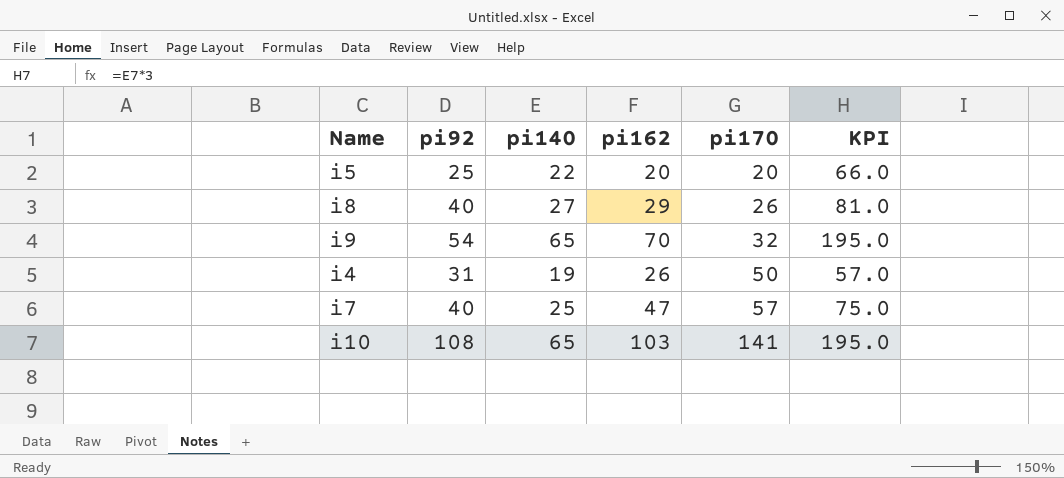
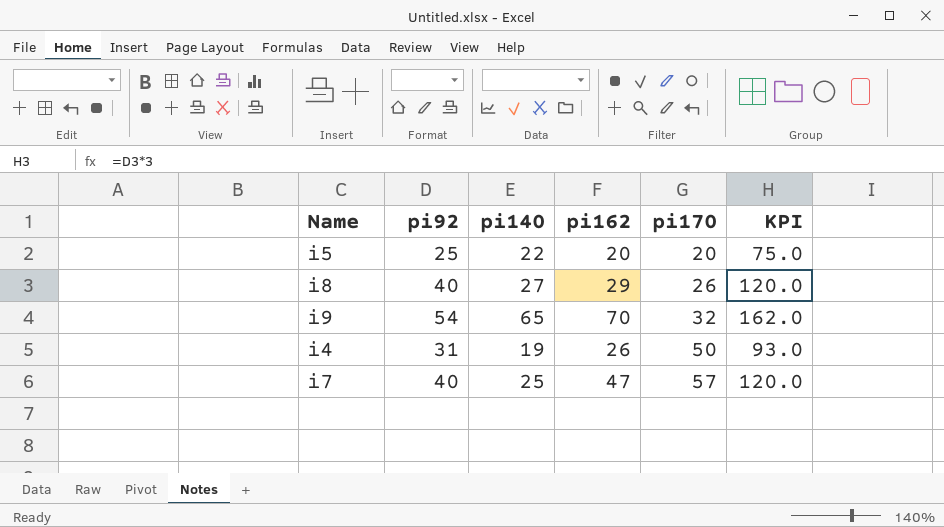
column KPI | formula: [pi140] * 3 -> [pi92] * 3
row i10: 108 | 65 | 103 | 141 | 195.0 -> none

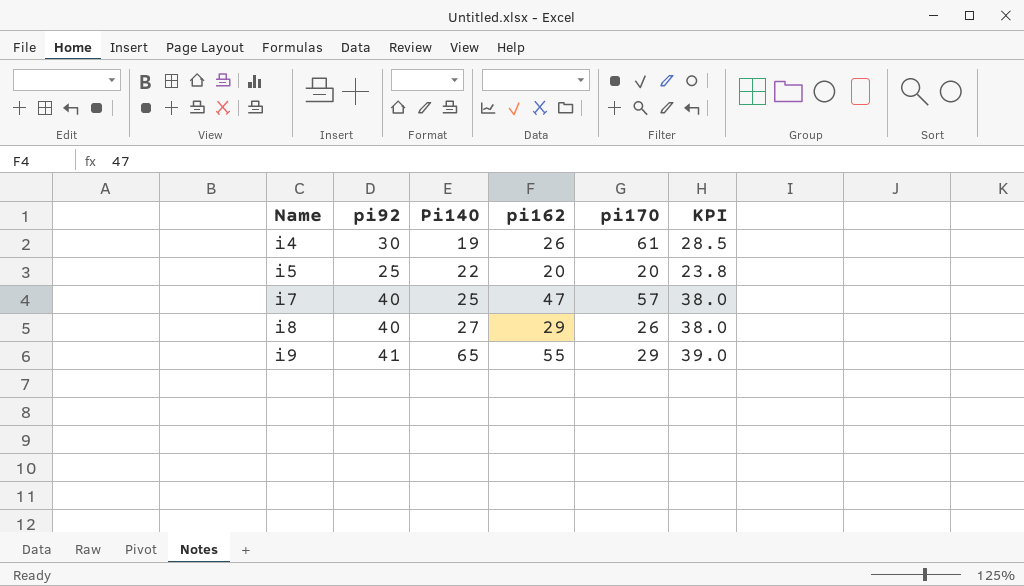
row order: pi170 ascending -> Name ascending
column name: pi140 -> Pi140
column KPI | formula: [pi92] * 3 -> [pi92] * 0.95
i4 | pi92: 31 -> 30
i4 | pi170: 50 -> 61
i9 | pi92: 54 -> 41
i9 | pi162: 70 -> 55
i9 | pi170: 32 -> 29

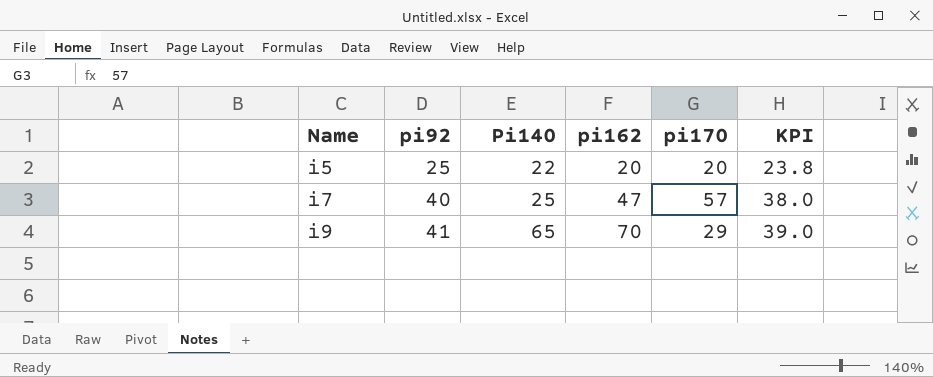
row i4: 30 | 19 | 26 | 61 | 28.5 -> none
row i8: 40 | 27 | 29 | 26 | 38.0 -> none
i9 | pi162: 55 -> 70

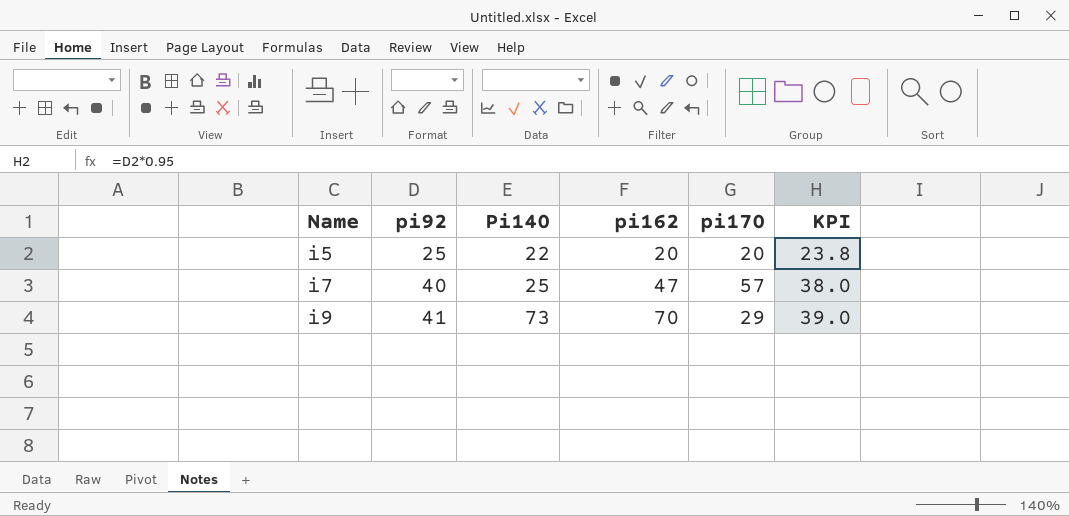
i9 | Pi140: 65 -> 73

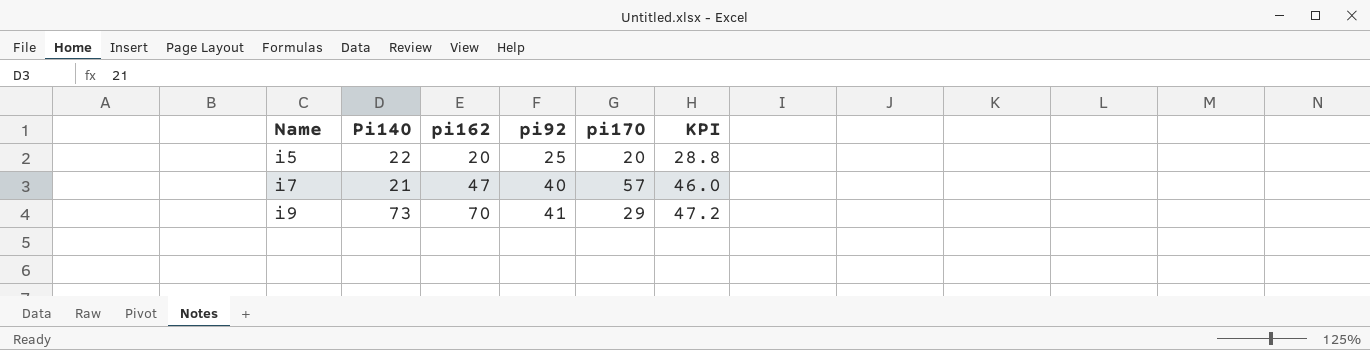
column pi92 | position: 2 -> 4
column KPI | formula: [pi92] * 0.95 -> [pi92] * 1.15
i7 | Pi140: 25 -> 21

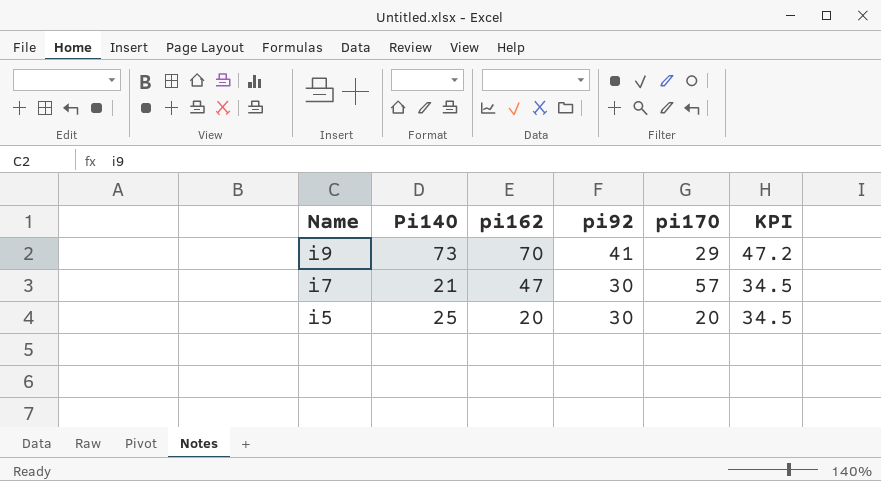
row order: Name ascending -> Name descending
i7 | pi92: 40 -> 30
i7 | KPI: 46.0 -> 34.5
i5 | Pi140: 22 -> 25
i5 | pi92: 25 -> 30
i5 | KPI: 28.8 -> 34.5

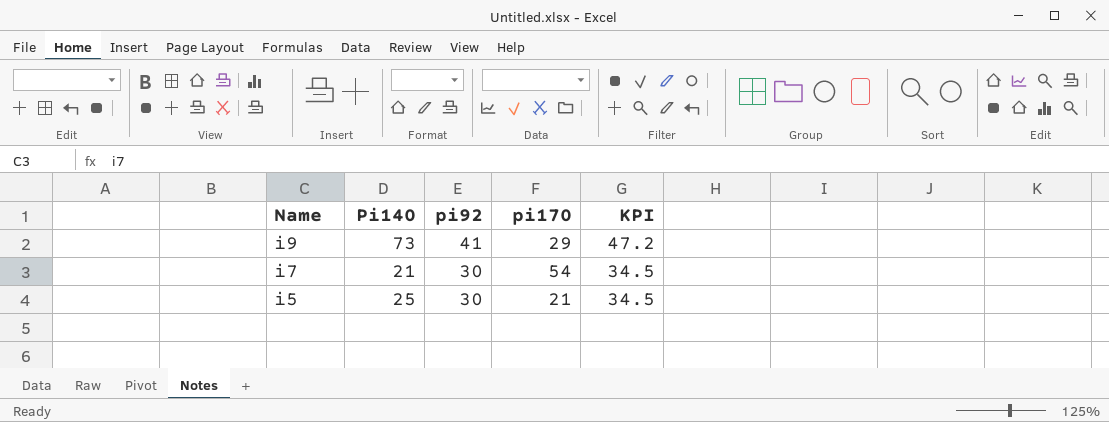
column pi162 | position: 3 -> none
i7 | pi170: 57 -> 54
i5 | pi170: 20 -> 21

